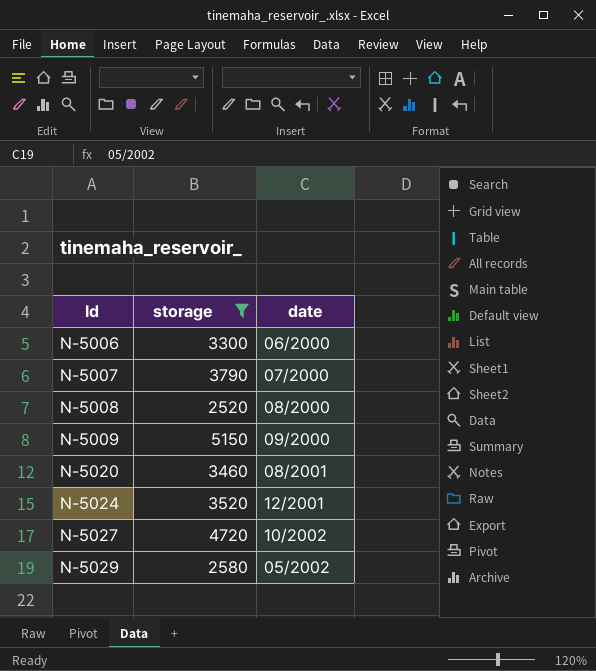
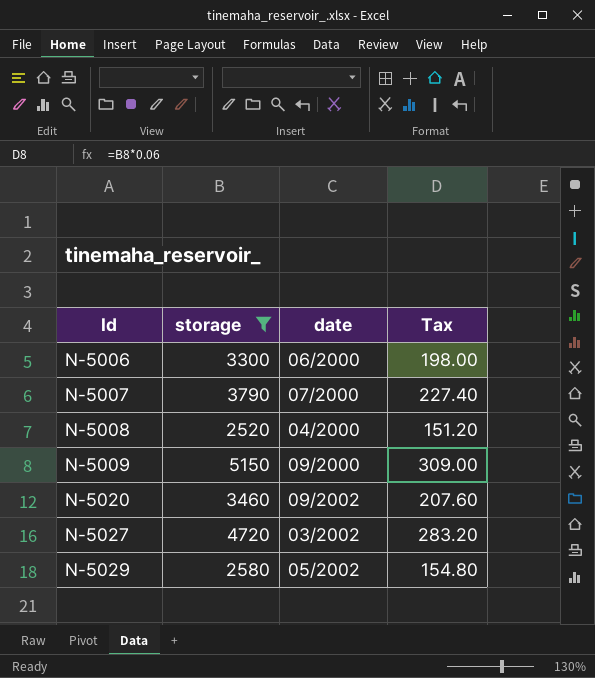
column Tax | formula: none -> [storage] * 0.06
row N-5024: 3520 | 12/2001 -> none
N-5008 | date: 08/2000 -> 04/2000
N-5020 | date: 08/2001 -> 09/2002
N-5027 | date: 10/2002 -> 03/2002

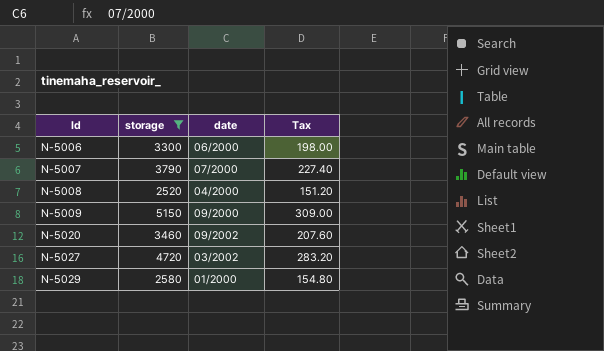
N-5029 | date: 05/2002 -> 01/2000

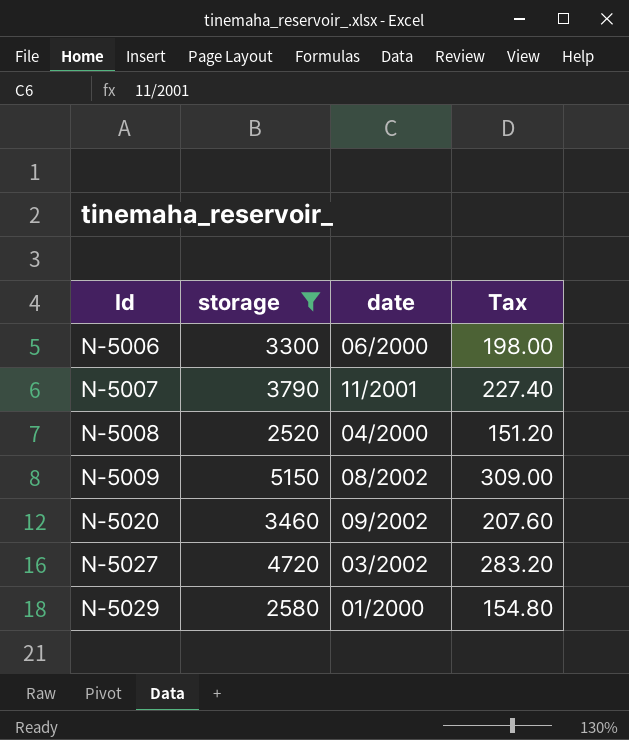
N-5007 | date: 07/2000 -> 11/2001
N-5009 | date: 09/2000 -> 08/2002

